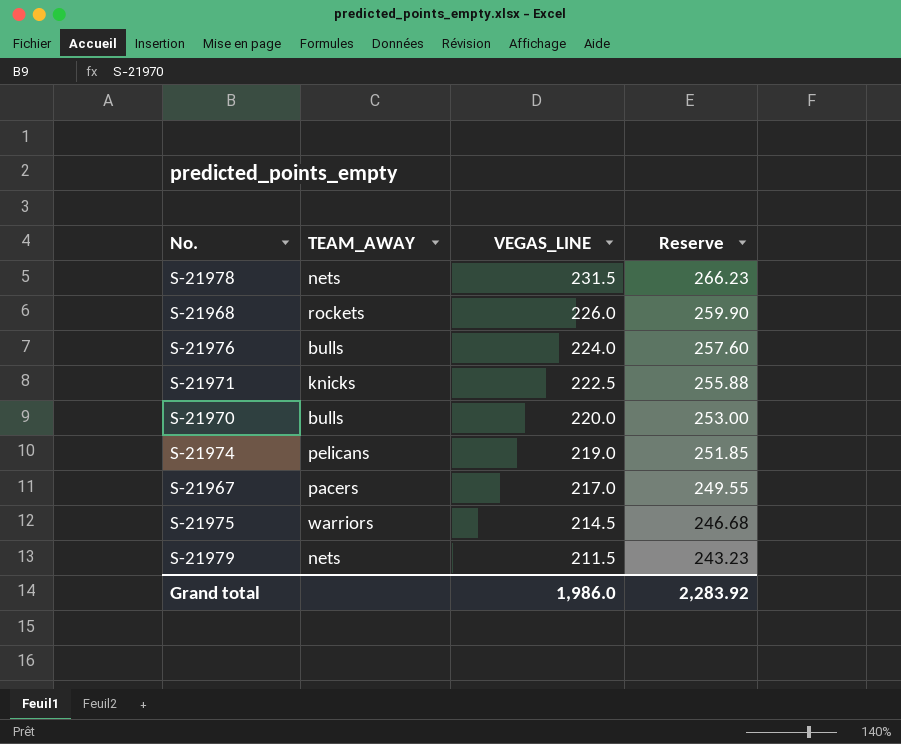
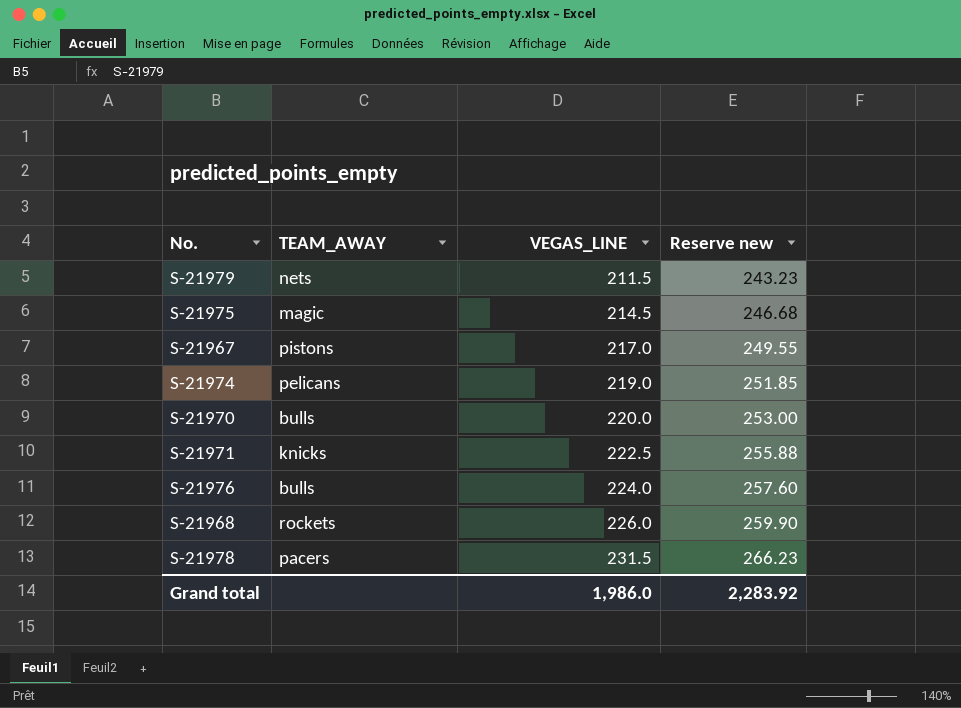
row order: VEGAS_LINE descending -> VEGAS_LINE ascending
column name: Reserve -> Reserve new
S-21975 | TEAM_AWAY: warriors -> magic
S-21967 | TEAM_AWAY: pacers -> pistons
S-21978 | TEAM_AWAY: nets -> pacers

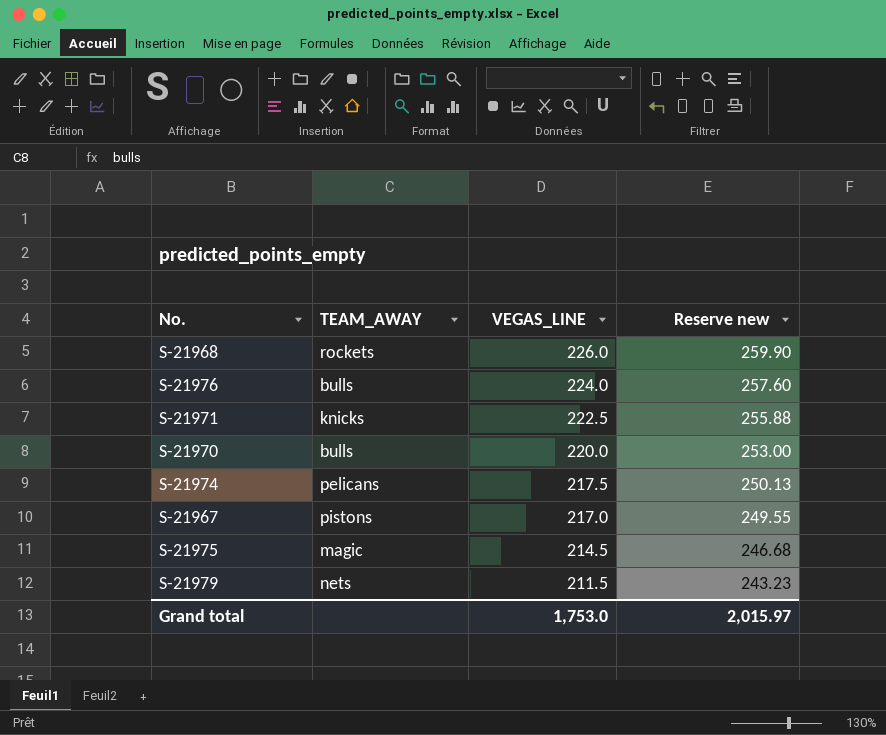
row order: VEGAS_LINE ascending -> VEGAS_LINE descending
row S-21978: pacers | 231.5 | 266.23 -> none
S-21974 | VEGAS_LINE: 219.0 -> 217.5
S-21974 | Reserve new: 251.85 -> 250.13
Grand total | VEGAS_LINE: 1,986.0 -> 1,753.0
Grand total | Reserve new: 2,283.92 -> 2,015.97

